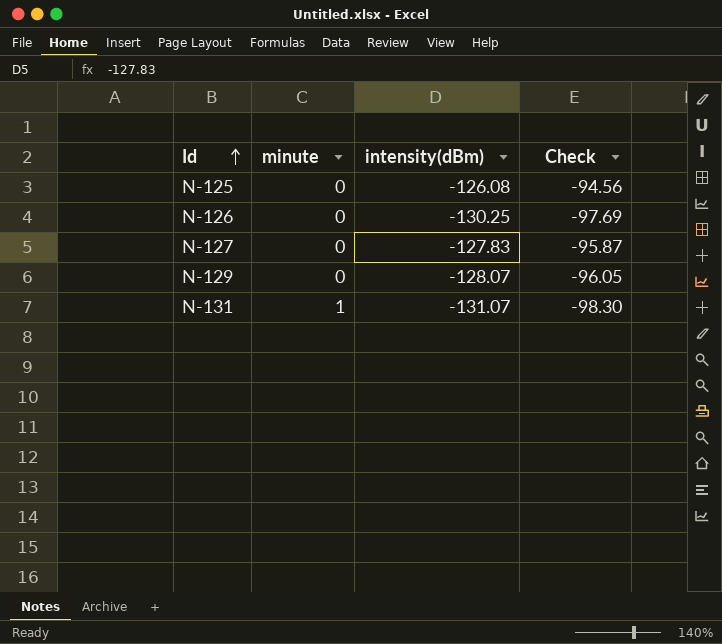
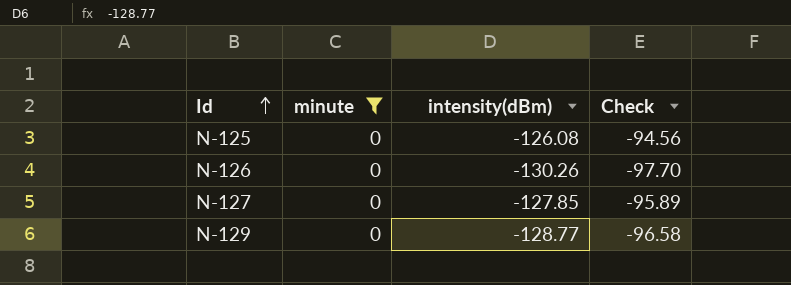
filter: none -> minute = 0
N-126 | intensity(dBm): -130.25 -> -130.26
N-126 | Check: -97.69 -> -97.70
N-127 | intensity(dBm): -127.83 -> -127.85
N-127 | Check: -95.87 -> -95.89
N-129 | intensity(dBm): -128.07 -> -128.77
N-129 | Check: -96.05 -> -96.58

